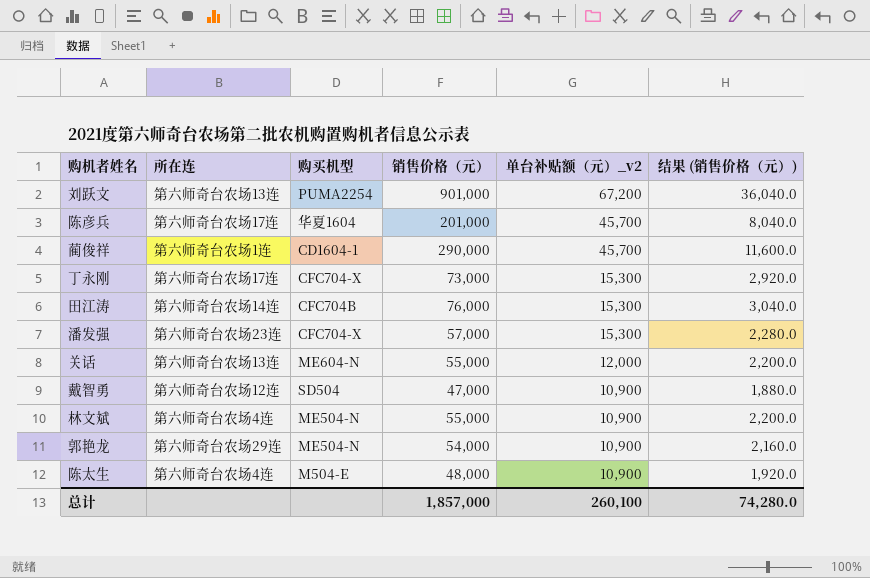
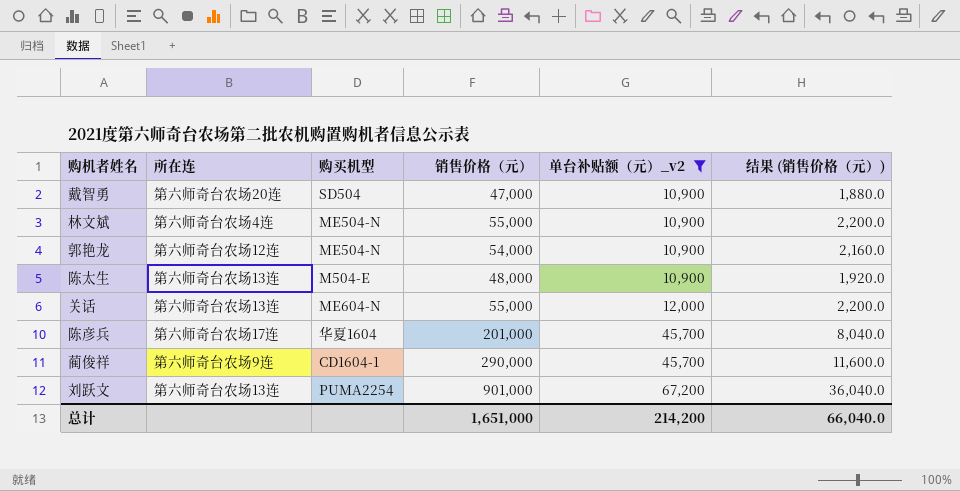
filter: none -> 单台补贴额（元）_v2 != 15,300
row order: 单台补贴额（元）_v2 descending -> 单台补贴额（元）_v2 ascending
戴智勇 | 所在连: 第六师奇台农场12连 -> 第六师奇台农场20连
郭艳龙 | 所在连: 第六师奇台农场29连 -> 第六师奇台农场12连
陈太生 | 所在连: 第六师奇台农场4连 -> 第六师奇台农场13连
蔺俊祥 | 所在连: 第六师奇台农场1连 -> 第六师奇台农场9连
总计 | 销售价格（元）: 1,857,000 -> 1,651,000
总计 | 单台补贴额（元）_v2: 260,100 -> 214,200
总计 | 结果 (销售价格（元）): 74,280.0 -> 66,040.0

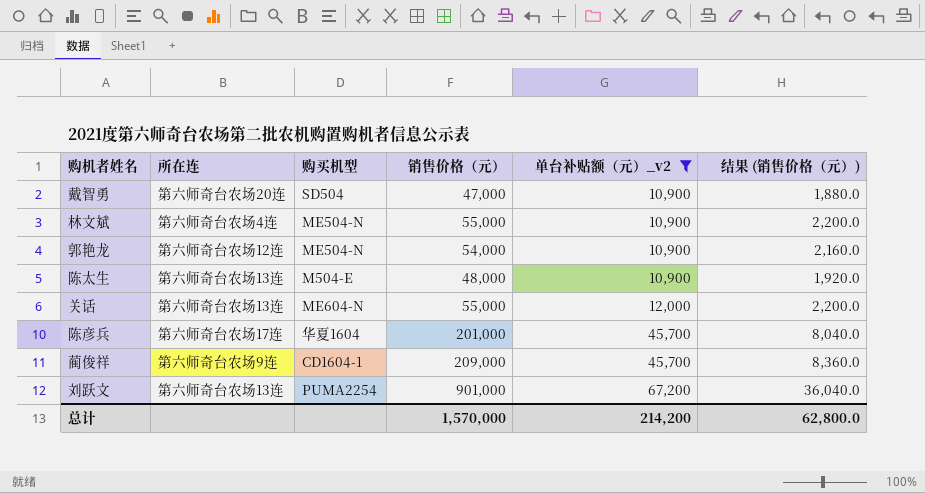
蔺俊祥 | 销售价格（元）: 290,000 -> 209,000
蔺俊祥 | 结果 (销售价格（元）): 11,600.0 -> 8,360.0
总计 | 销售价格（元）: 1,651,000 -> 1,570,000
总计 | 结果 (销售价格（元）): 66,040.0 -> 62,800.0

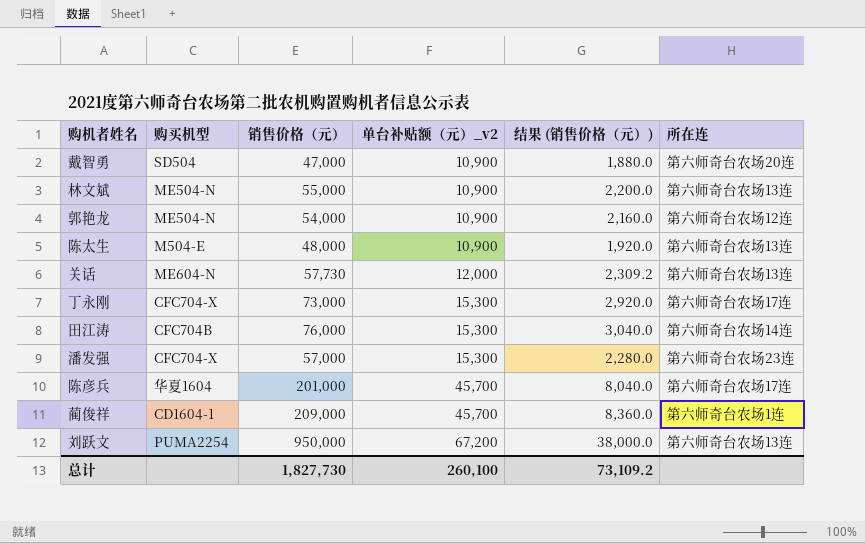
filter: 单台补贴额（元）_v2 != 15,300 -> none
column 所在连 | position: 2 -> 6
林文斌 | 所在连: 第六师奇台农场4连 -> 第六师奇台农场13连
关话 | 销售价格（元）: 55,000 -> 57,730
关话 | 结果 (销售价格（元）): 2,200.0 -> 2,309.2
蔺俊祥 | 所在连: 第六师奇台农场9连 -> 第六师奇台农场1连
刘跃文 | 销售价格（元）: 901,000 -> 950,000
刘跃文 | 结果 (销售价格（元）): 36,040.0 -> 38,000.0
总计 | 销售价格（元）: 1,570,000 -> 1,827,730
总计 | 单台补贴额（元）_v2: 214,200 -> 260,100
总计 | 结果 (销售价格（元）): 62,800.0 -> 73,109.2

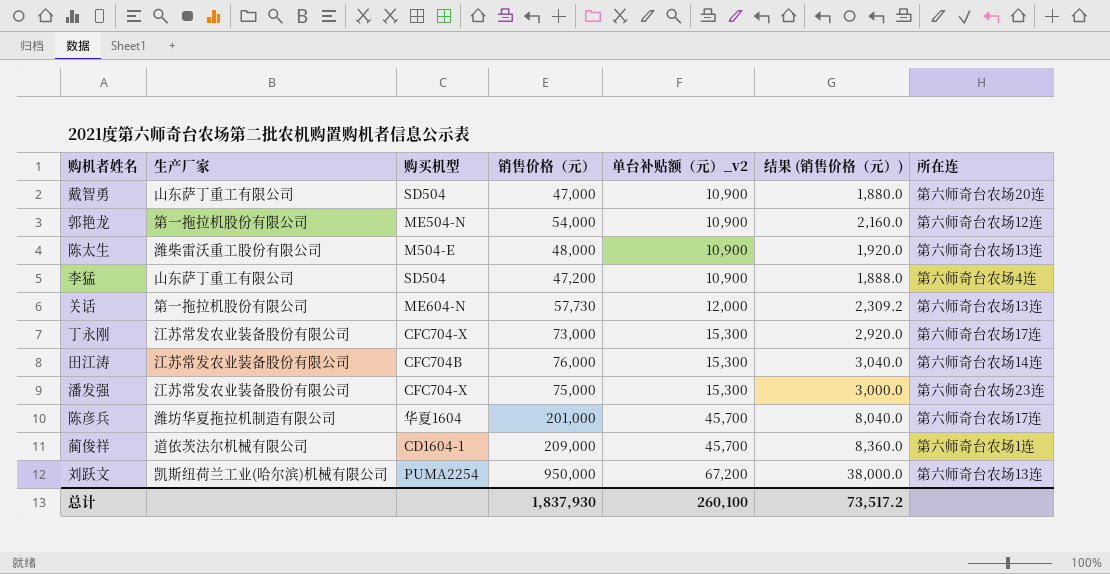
column 生产厂家 | position: none -> 2
row 林文斌: ME504-N | 55,000 | 10,900 | 2,200.0 | 第六师奇台农场13连 -> none
row 李猛: none -> 山东萨丁重工有限公司 | SD504 | 47,200 | 10,900 | 1,888.0 | 第六师奇台农场4连
潘发强 | 销售价格（元）: 57,000 -> 75,000
潘发强 | 结果 (销售价格（元）): 2,280.0 -> 3,000.0
总计 | 销售价格（元）: 1,827,730 -> 1,837,930
总计 | 结果 (销售价格（元）): 73,109.2 -> 73,517.2

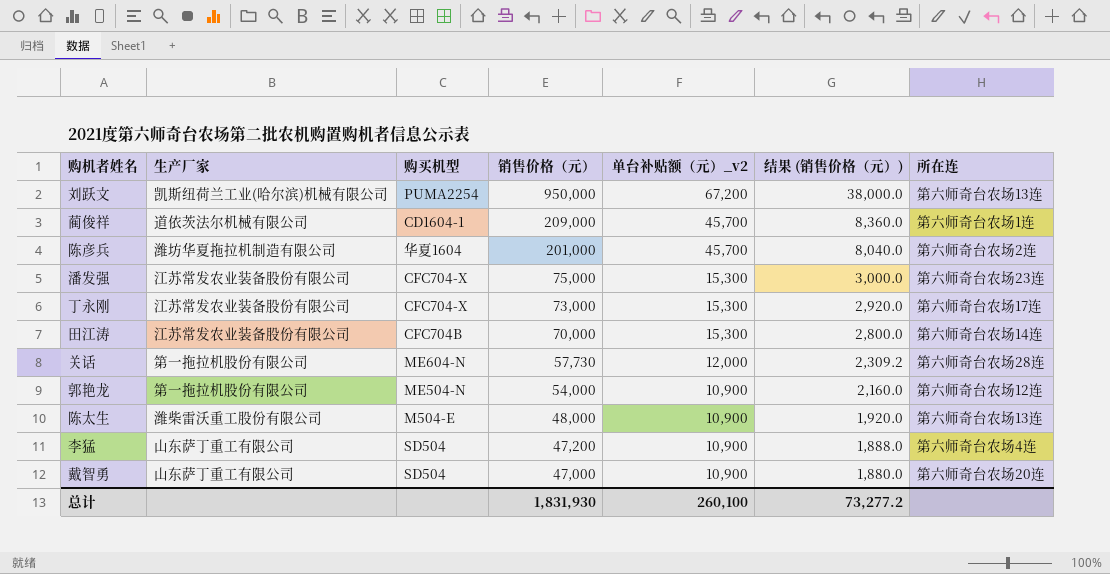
row order: 单台补贴额（元）_v2 ascending -> 销售价格（元） descending
陈彦兵 | 所在连: 第六师奇台农场17连 -> 第六师奇台农场2连
田江涛 | 销售价格（元）: 76,000 -> 70,000
田江涛 | 结果 (销售价格（元）): 3,040.0 -> 2,800.0
关话 | 所在连: 第六师奇台农场13连 -> 第六师奇台农场28连
总计 | 销售价格（元）: 1,837,930 -> 1,831,930
总计 | 结果 (销售价格（元）): 73,517.2 -> 73,277.2

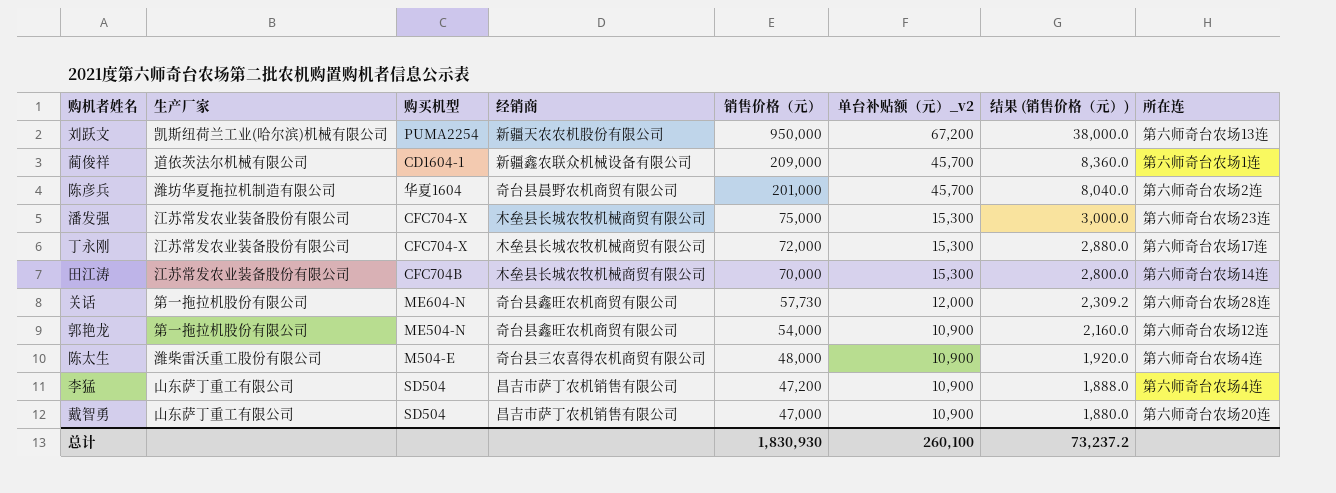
column 经销商 | position: none -> 4
丁永刚 | 销售价格（元）: 73,000 -> 72,000
丁永刚 | 结果 (销售价格（元）): 2,920.0 -> 2,880.0
陈太生 | 所在连: 第六师奇台农场13连 -> 第六师奇台农场4连
总计 | 销售价格（元）: 1,831,930 -> 1,830,930
总计 | 结果 (销售价格（元）): 73,277.2 -> 73,237.2

